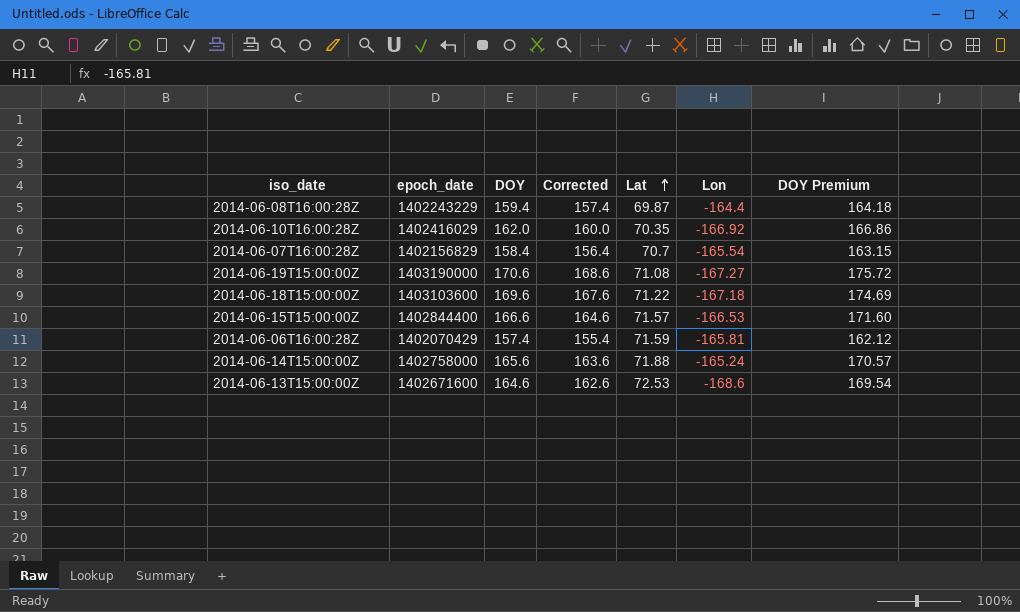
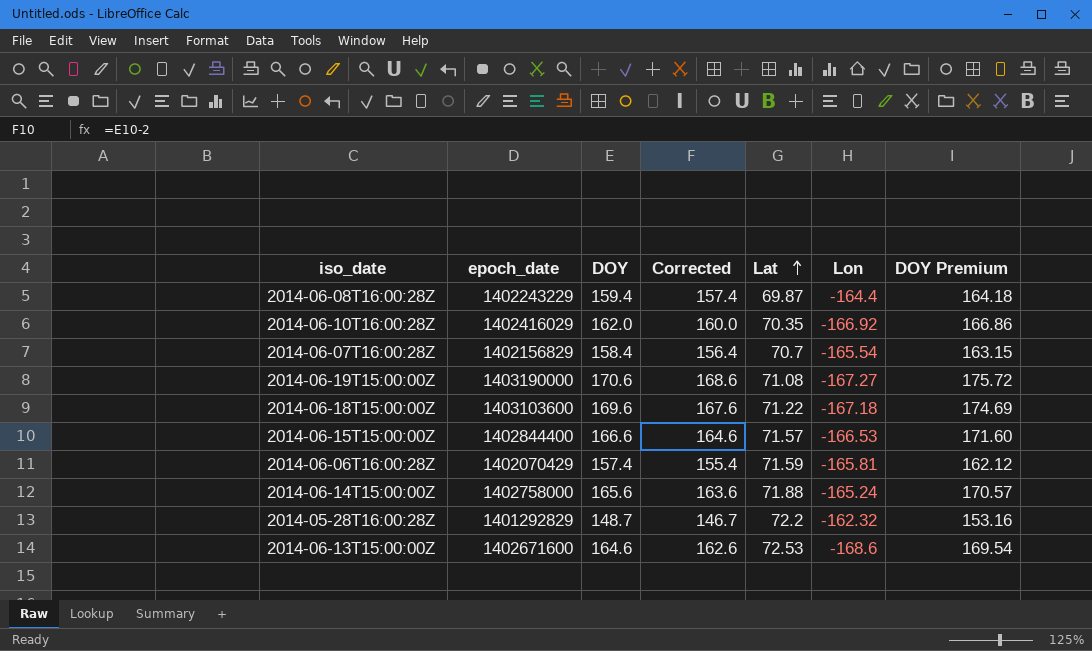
row 2014-05-28T16:00:28Z: none -> 1401292829 | 148.7 | 146.7 | 72.2 | -162.32 | 153.16

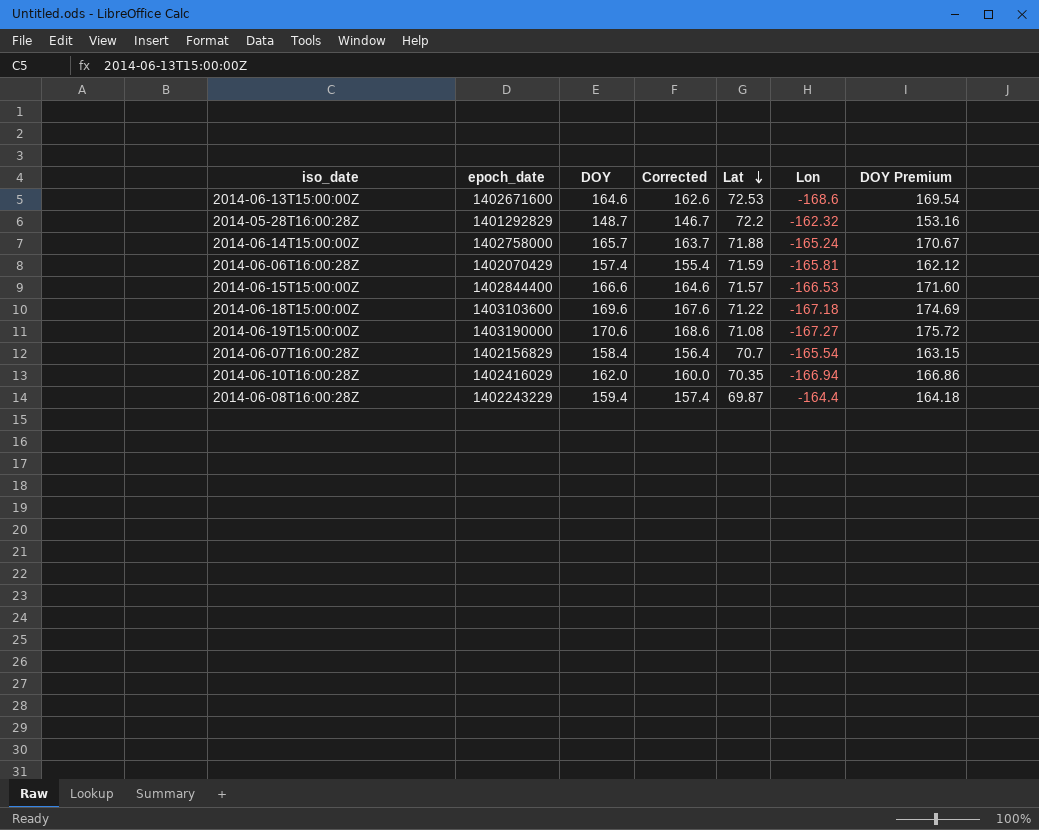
row order: Lat ascending -> Lat descending
2014-06-14T15:00:00Z | DOY: 165.6 -> 165.7
2014-06-14T15:00:00Z | Corrected: 163.6 -> 163.7
2014-06-14T15:00:00Z | DOY Premium: 170.57 -> 170.67
2014-06-10T16:00:28Z | Lon: -166.92 -> -166.94

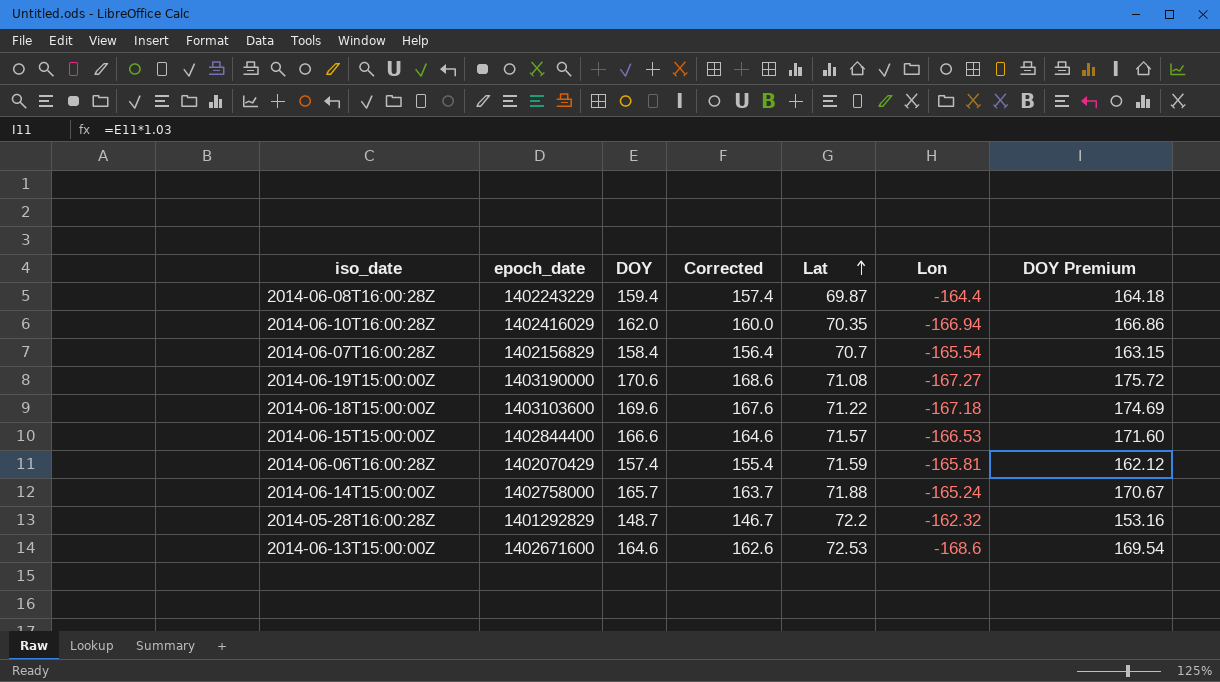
row order: Lat descending -> Lat ascending

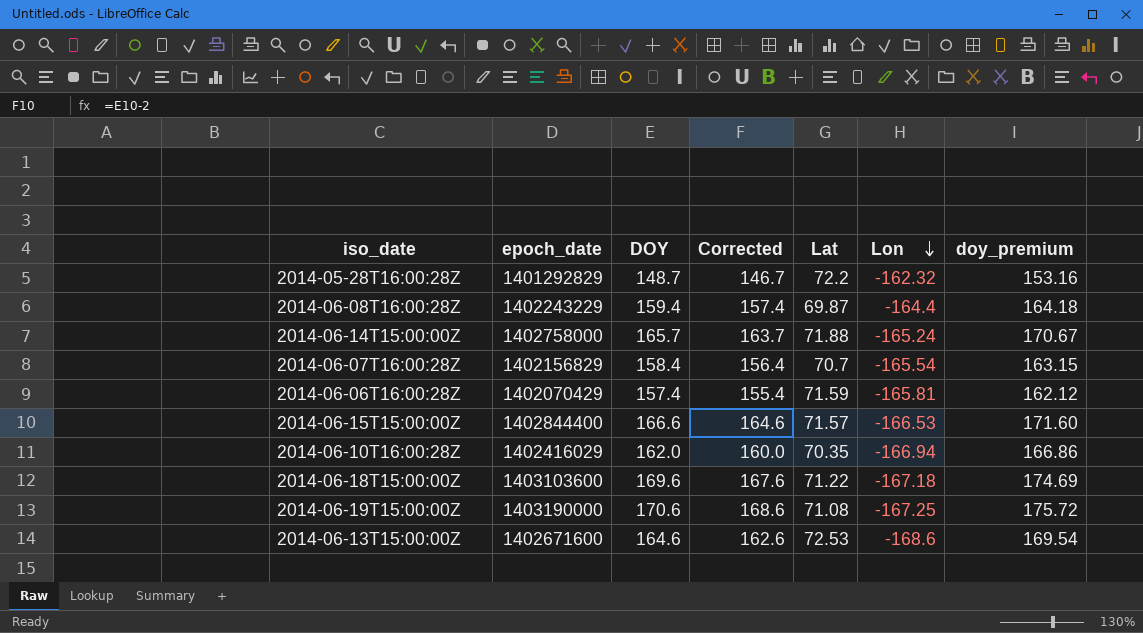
row order: Lat ascending -> Lon descending
column name: DOY Premium -> doy_premium
2014-06-19T15:00:00Z | Lon: -167.27 -> -167.25

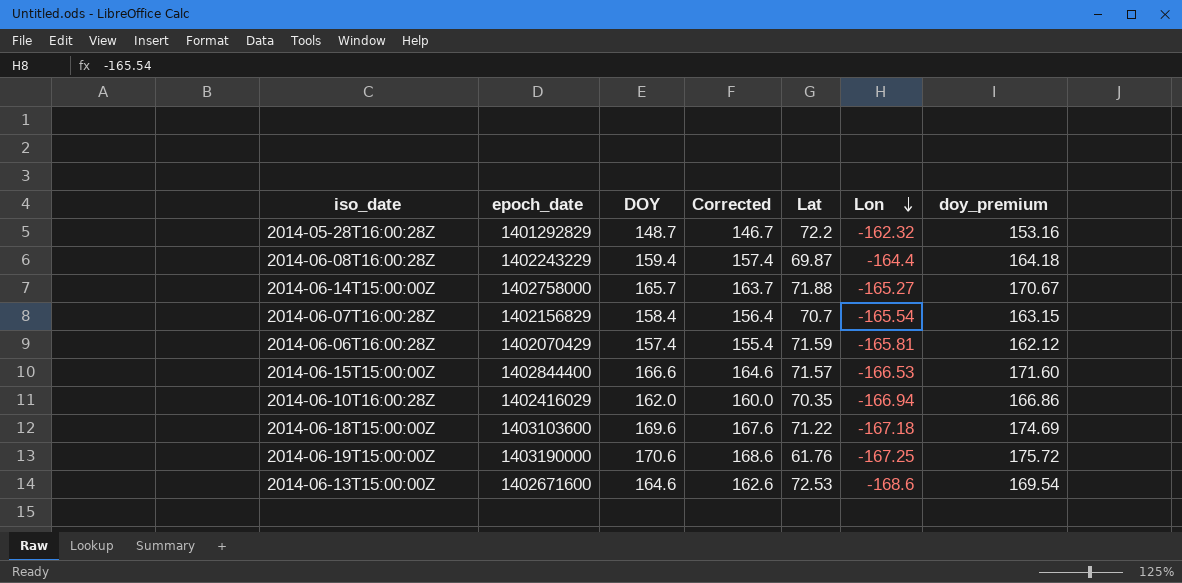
2014-06-14T15:00:00Z | Lon: -165.24 -> -165.27
2014-06-19T15:00:00Z | Lat: 71.08 -> 61.76

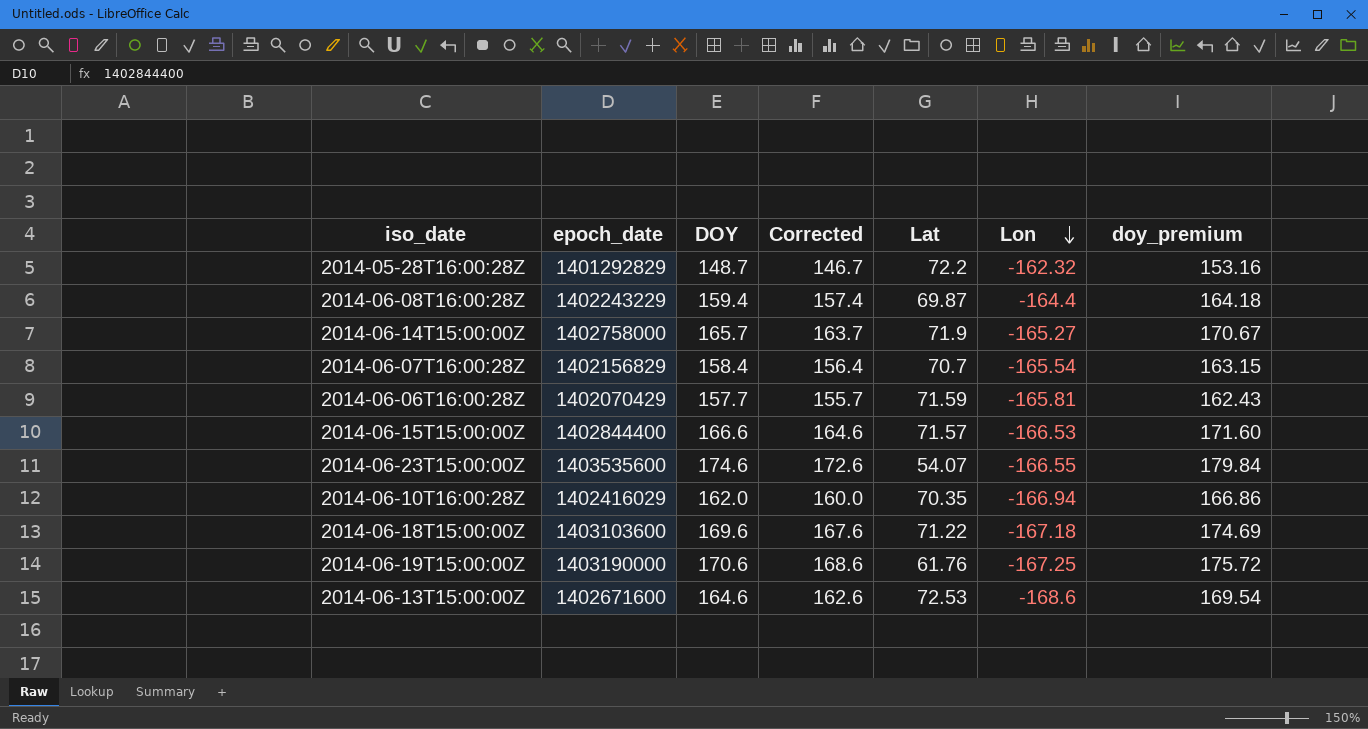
2014-06-14T15:00:00Z | Lat: 71.88 -> 71.9
2014-06-06T16:00:28Z | DOY: 157.4 -> 157.7
2014-06-06T16:00:28Z | Corrected: 155.4 -> 155.7
2014-06-06T16:00:28Z | doy_premium: 162.12 -> 162.43
row 2014-06-23T15:00:00Z: none -> 1403535600 | 174.6 | 172.6 | 54.07 | -166.55 | 179.84

